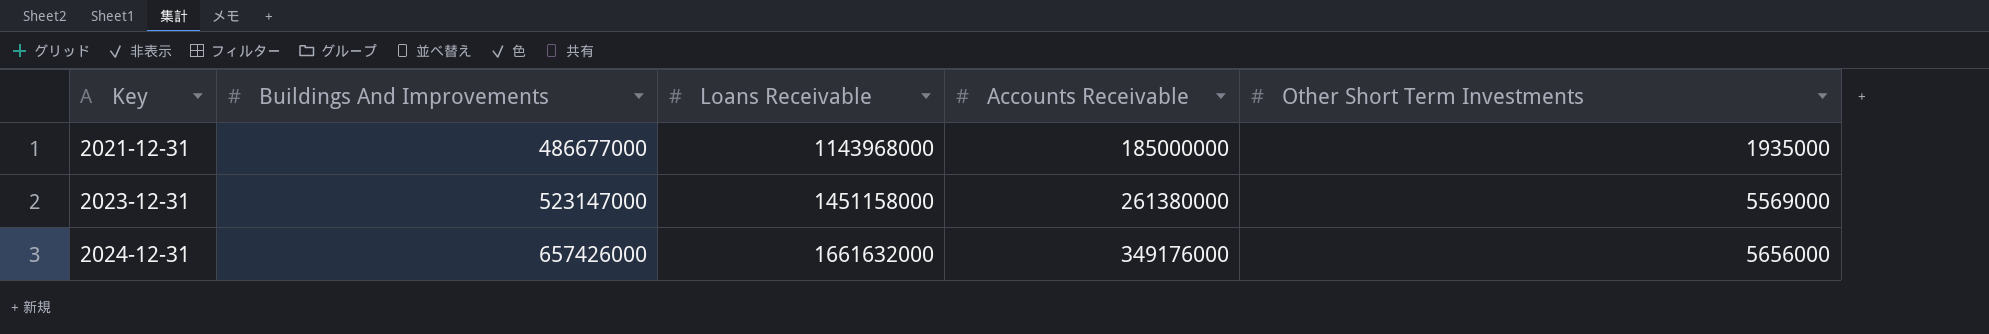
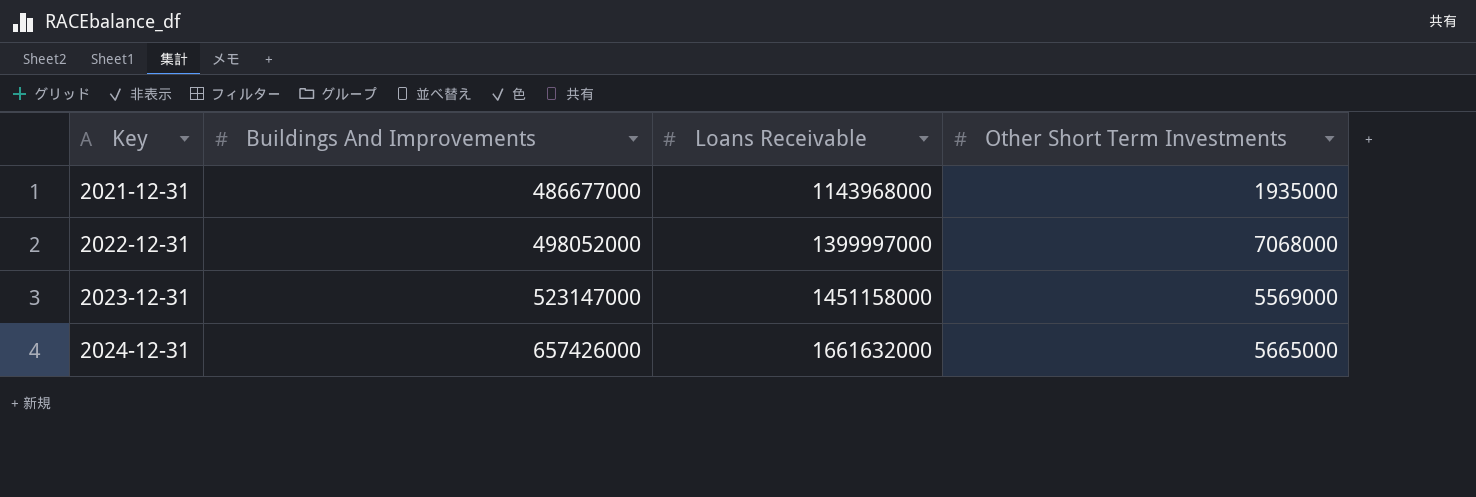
column Accounts Receivable | position: 4 -> none
row 2022-12-31: none -> 498052000 | 1399997000 | 7068000
2024-12-31 | Other Short Term Investments: 5656000 -> 5665000

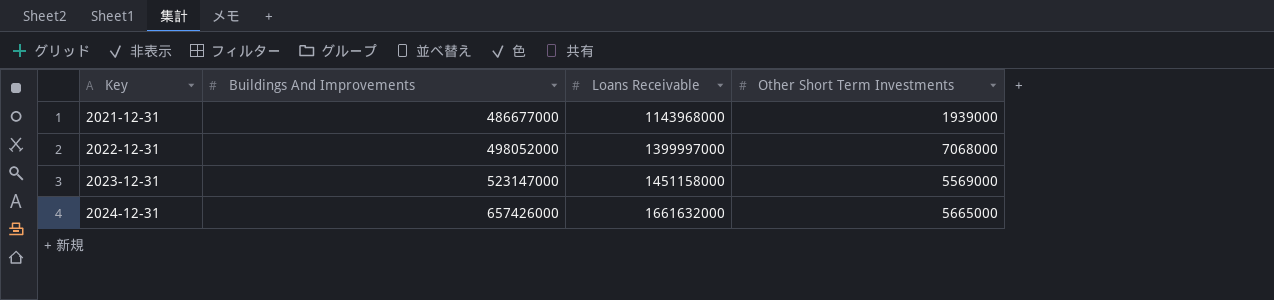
2021-12-31 | Other Short Term Investments: 1935000 -> 1939000

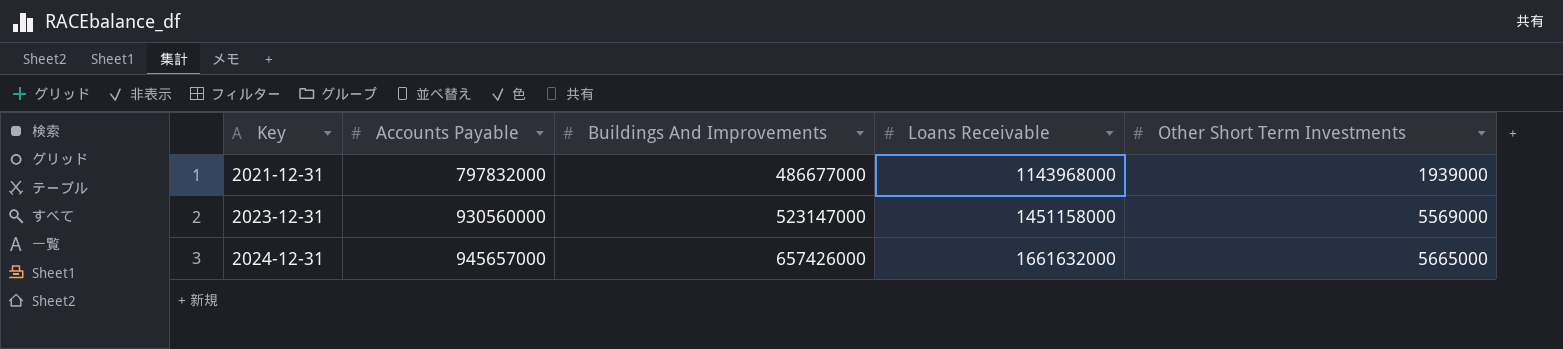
column Accounts Payable | position: none -> 2
row 2022-12-31: 498052000 | 1399997000 | 7068000 -> none

